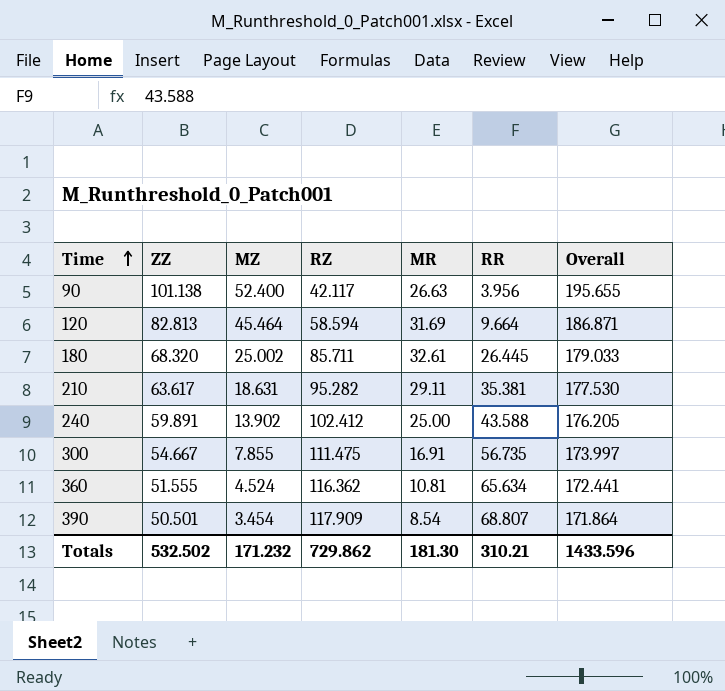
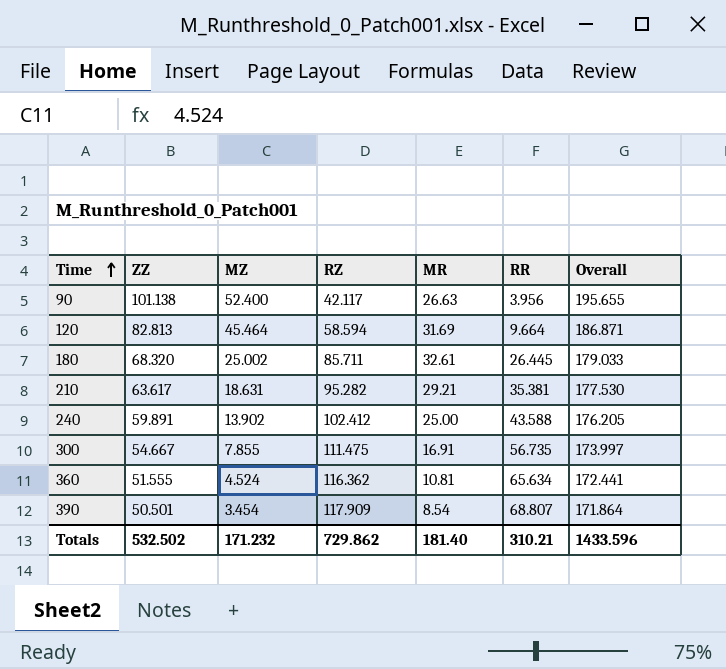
210 | MR: 29.11 -> 29.21
Totals | MR: 181.30 -> 181.40

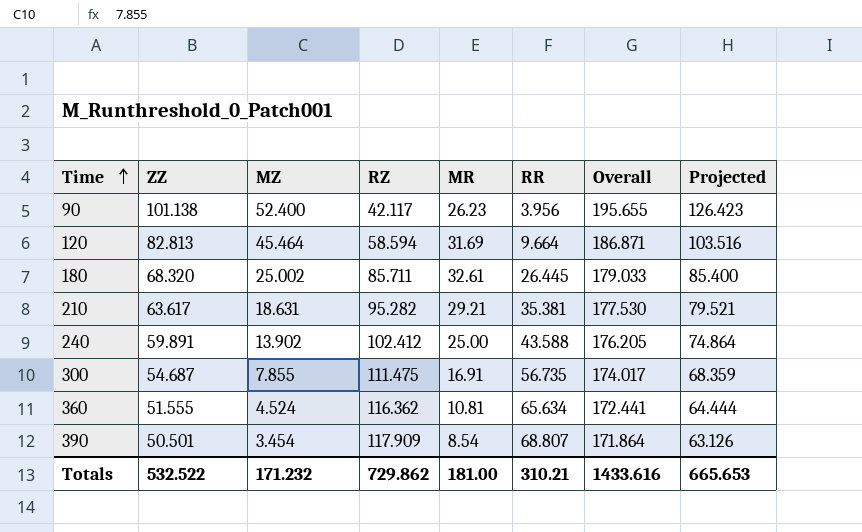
column Projected | formula: none -> [ZZ] * 1.25
90 | MR: 26.63 -> 26.23
300 | ZZ: 54.667 -> 54.687
300 | Overall: 173.997 -> 174.017
Totals | ZZ: 532.502 -> 532.522
Totals | MR: 181.40 -> 181.00
Totals | Overall: 1433.596 -> 1433.616

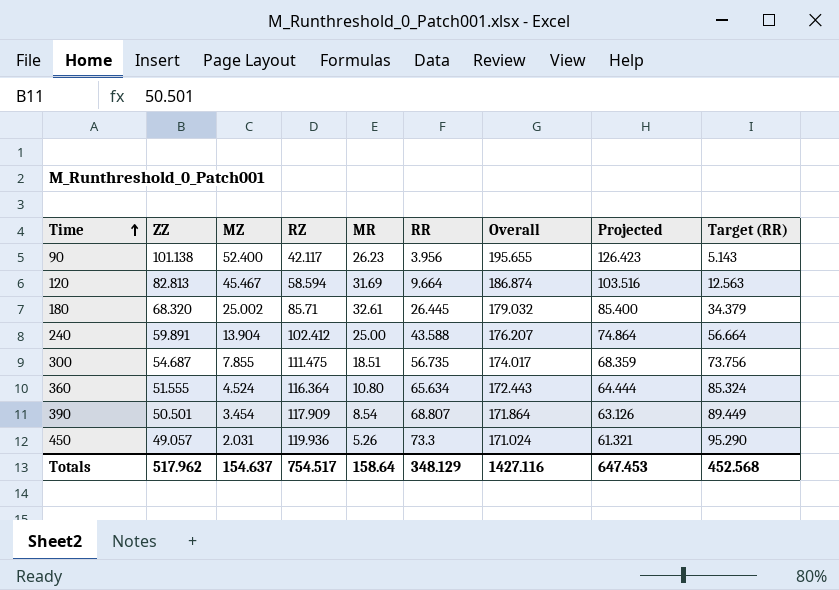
column Target (RR) | formula: none -> [RR] * 1.3
row 210: 63.617 | 18.631 | 95.282 | 29.21 | 35.381 | 177.530 | 79.521 -> none
120 | MZ: 45.464 -> 45.467
120 | Overall: 186.871 -> 186.874
180 | RZ: 85.711 -> 85.71
180 | Overall: 179.033 -> 179.032
240 | MZ: 13.902 -> 13.904
240 | Overall: 176.205 -> 176.207
300 | MR: 16.91 -> 18.51
360 | RZ: 116.362 -> 116.364
360 | MR: 10.81 -> 10.80
360 | Overall: 172.441 -> 172.443
row 450: none -> 49.057 | 2.031 | 119.936 | 5.26 | 73.3 | 171.024 | 61.321 | 95.290
Totals | ZZ: 532.522 -> 517.962
Totals | MZ: 171.232 -> 154.637
Totals | RZ: 729.862 -> 754.517
Totals | MR: 181.00 -> 158.64
Totals | RR: 310.21 -> 348.129
Totals | Overall: 1433.616 -> 1427.116
Totals | Projected: 665.653 -> 647.453

